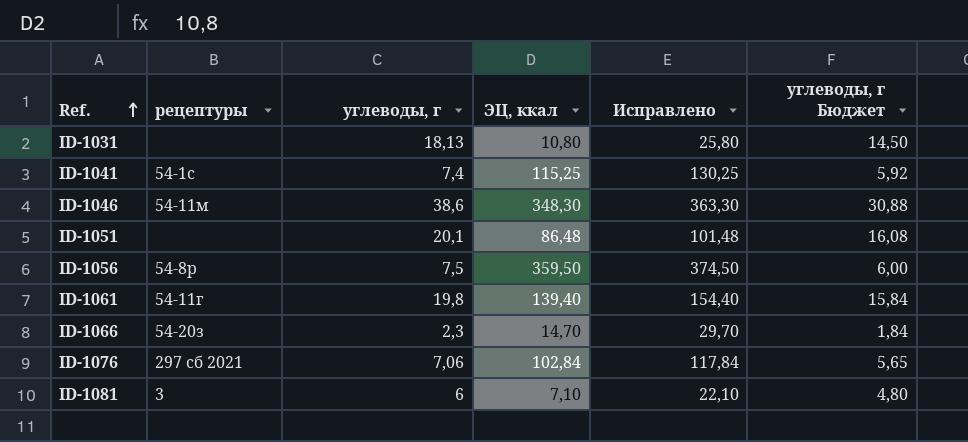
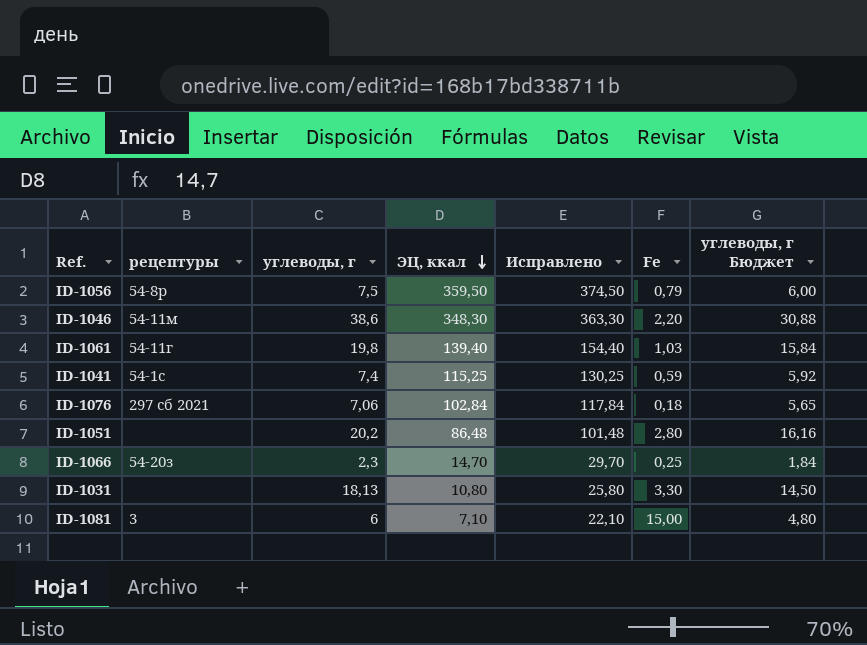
row order: Ref. ascending -> ЭЦ, ккал descending
column Fe | position: none -> 6
ID-1051 | углеводы, г: 20,1 -> 20,2
ID-1051 | углеводы, г Бюджет: 16,08 -> 16,16

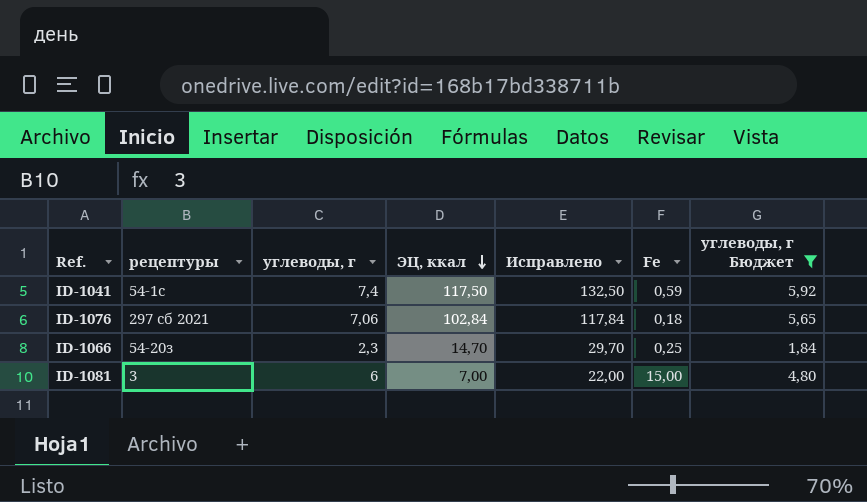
filter: none -> углеводы, г Бюджет <= 5,92
ID-1041 | ЭЦ, ккал: 115,25 -> 117,50
ID-1041 | Исправлено: 130,25 -> 132,50
ID-1081 | ЭЦ, ккал: 7,10 -> 7,00
ID-1081 | Исправлено: 22,10 -> 22,00

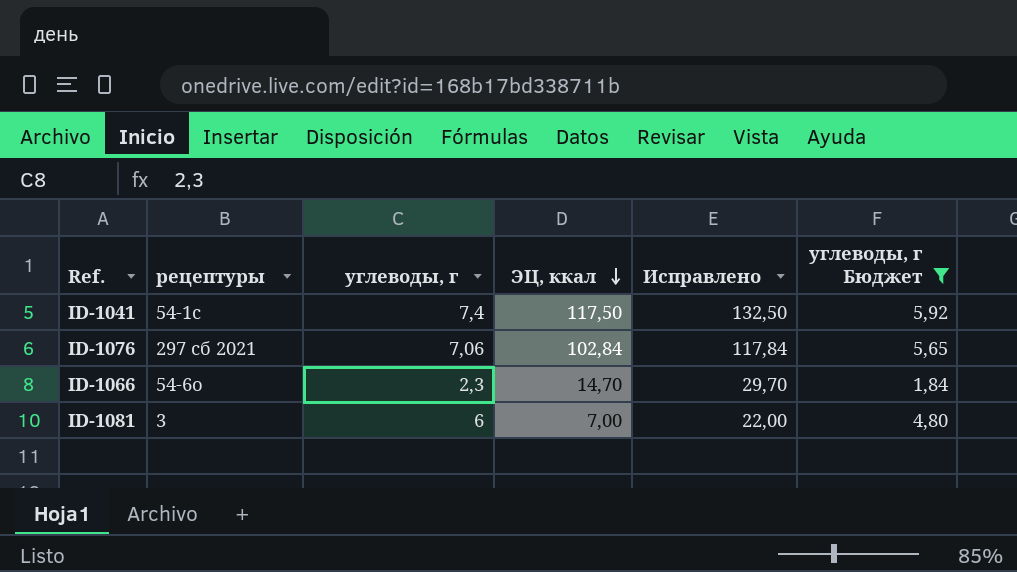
column Fe | position: 6 -> none
ID-1066 | рецептуры: 54-20з -> 54-6о

